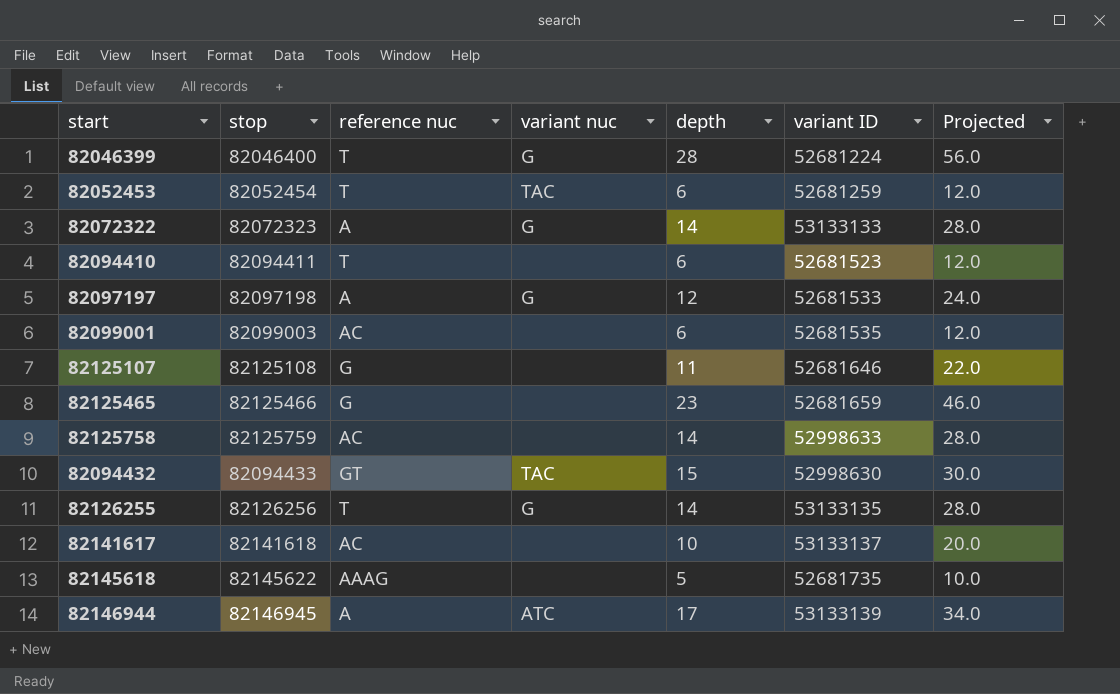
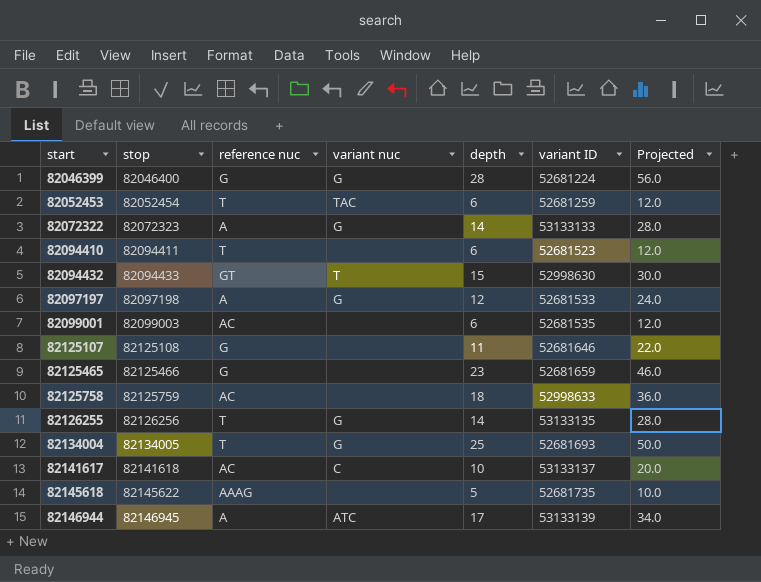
row order: none -> start ascending
82046399 | reference nuc: T -> G
82094432 | variant nuc: TAC -> T
82125758 | depth: 14 -> 18
82125758 | Projected: 28.0 -> 36.0
row 82134004: none -> 82134005 | T | G | 25 | 52681693 | 50.0
82141617 | variant nuc: none -> C

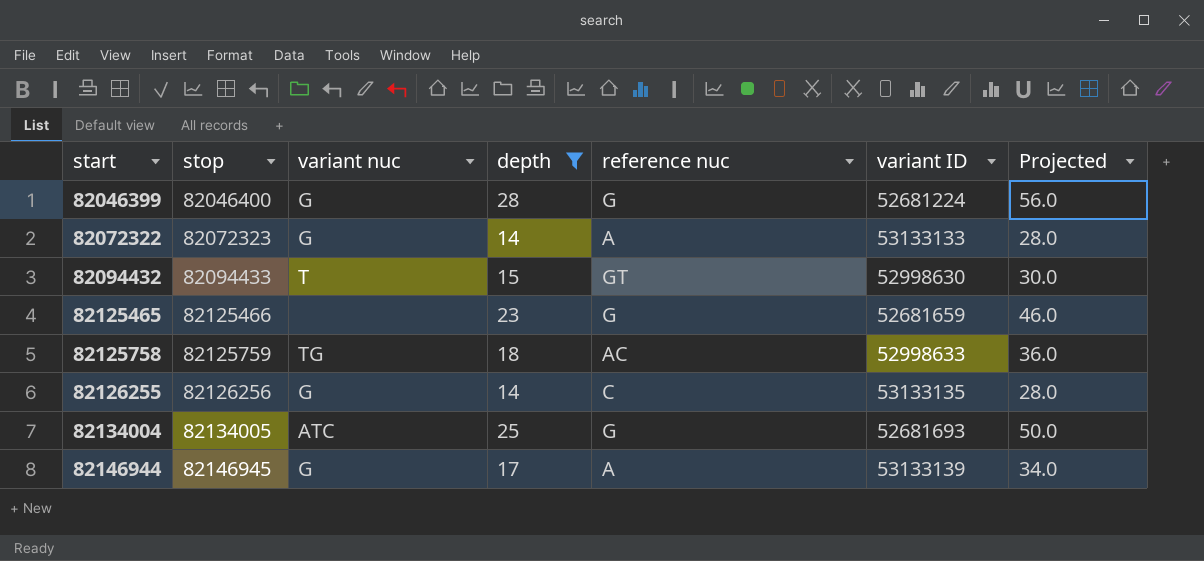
filter: none -> depth >= 14
column reference nuc | position: 3 -> 5
82125758 | variant nuc: none -> TG
82126255 | reference nuc: T -> C
82134004 | variant nuc: G -> ATC
82134004 | reference nuc: T -> G
82146944 | variant nuc: ATC -> G

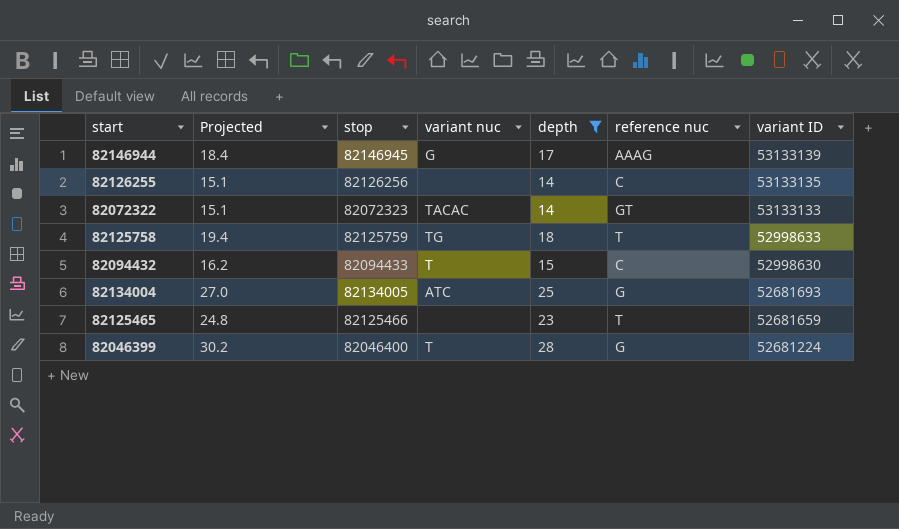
row order: start ascending -> variant ID descending
column Projected | formula: [depth] * 2 -> [depth] * 1.08
column Projected | position: 7 -> 2
82146944 | reference nuc: A -> AAAG
82126255 | variant nuc: G -> none
82072322 | variant nuc: G -> TACAC
82072322 | reference nuc: A -> GT
82125758 | reference nuc: AC -> T
82094432 | reference nuc: GT -> C
82125465 | reference nuc: G -> T
82046399 | variant nuc: G -> T

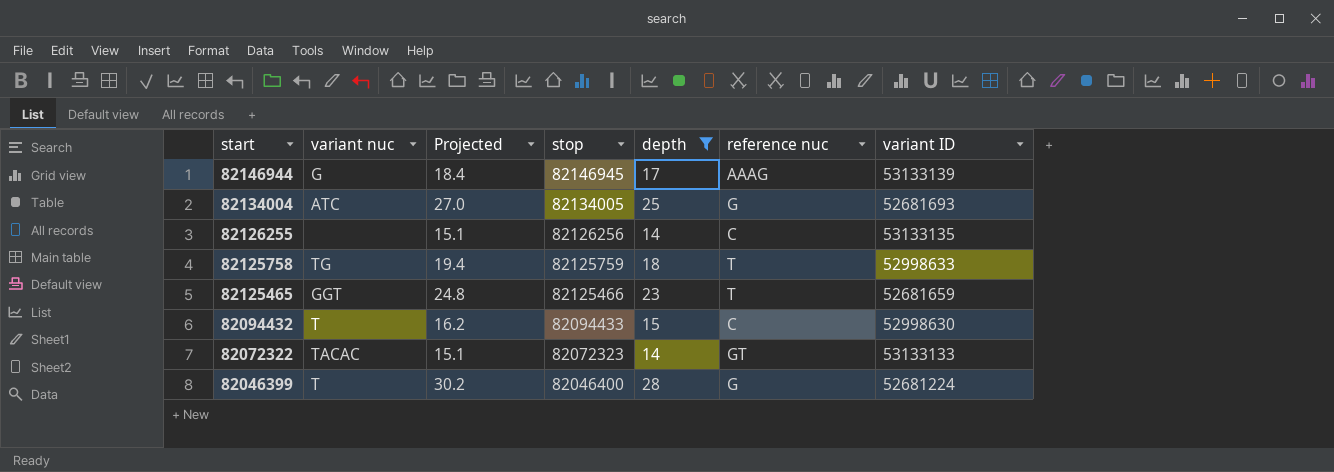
row order: variant ID descending -> start descending
column variant nuc | position: 4 -> 2
82125465 | variant nuc: none -> GGT

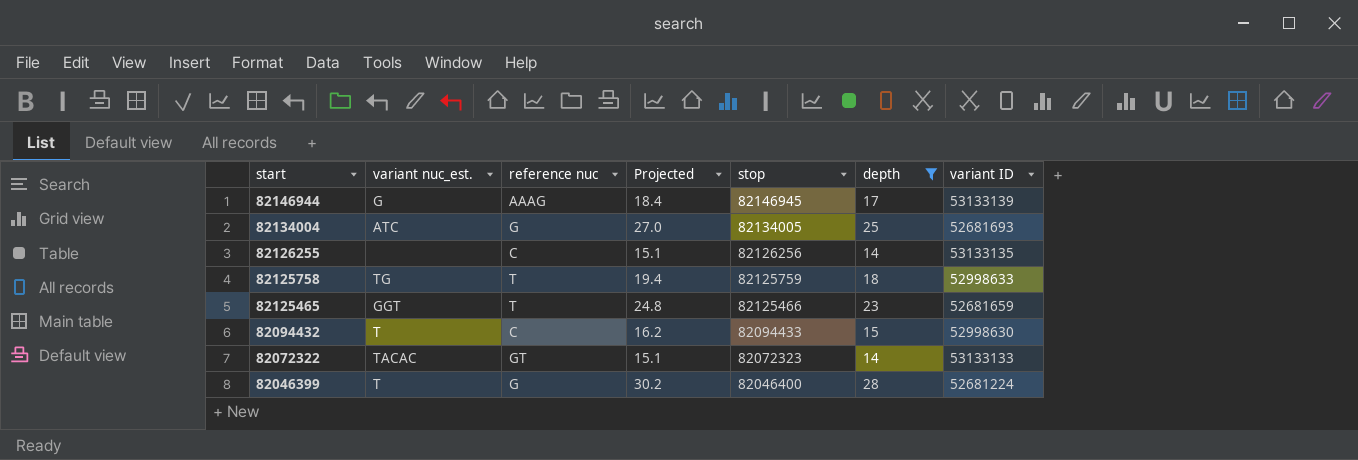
column name: variant nuc -> variant nuc_est.
column reference nuc | position: 6 -> 3

